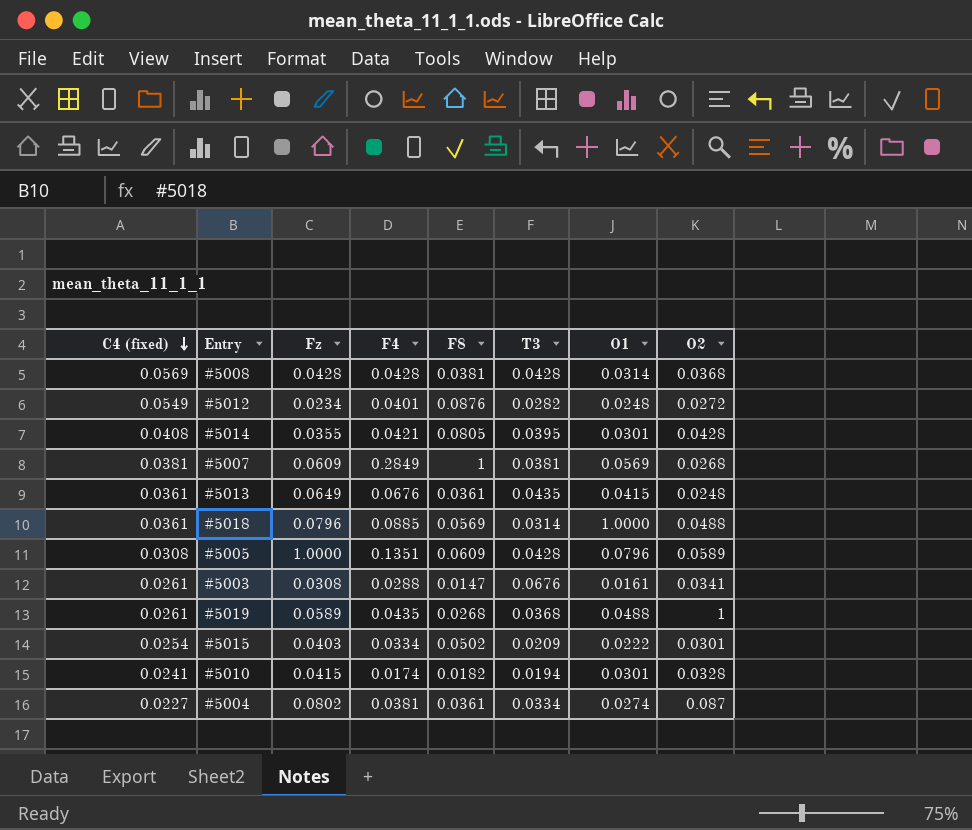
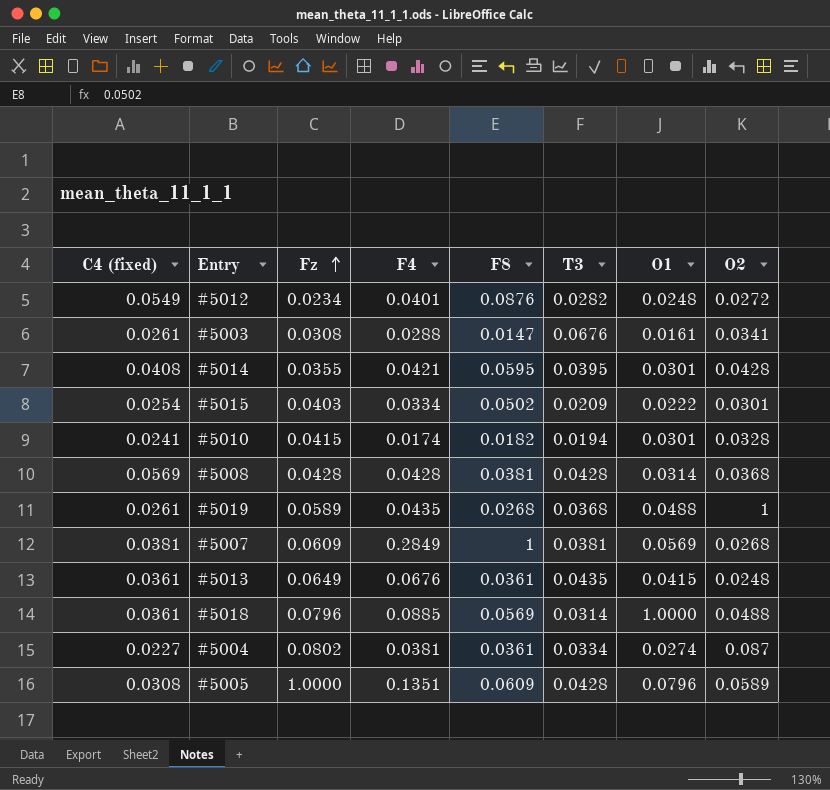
row order: C4 (fixed) descending -> Fz ascending
#5014 | F8: 0.0805 -> 0.0595

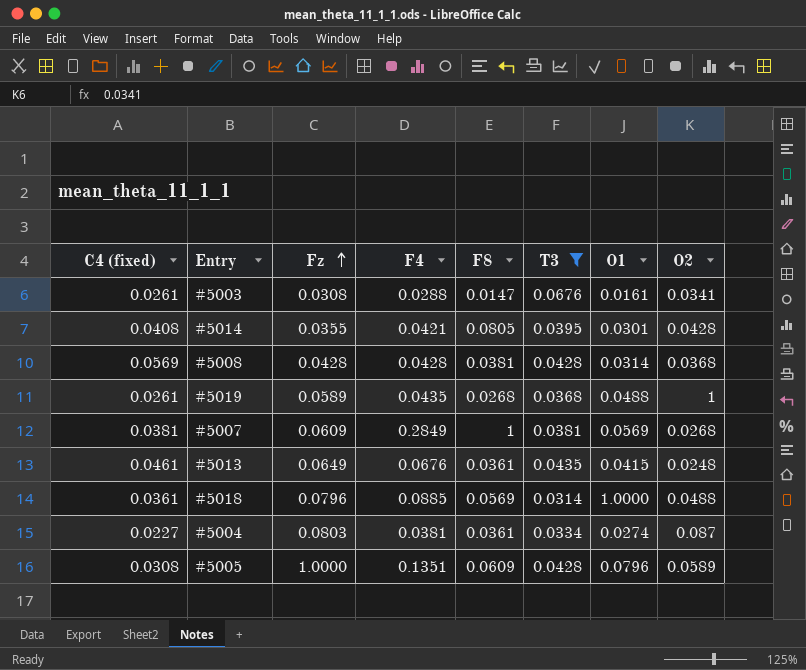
filter: none -> T3 >= 0.0314
#5014 | F8: 0.0595 -> 0.0805
#5013 | C4 (fixed): 0.0361 -> 0.0461
#5004 | Fz: 0.0802 -> 0.0803

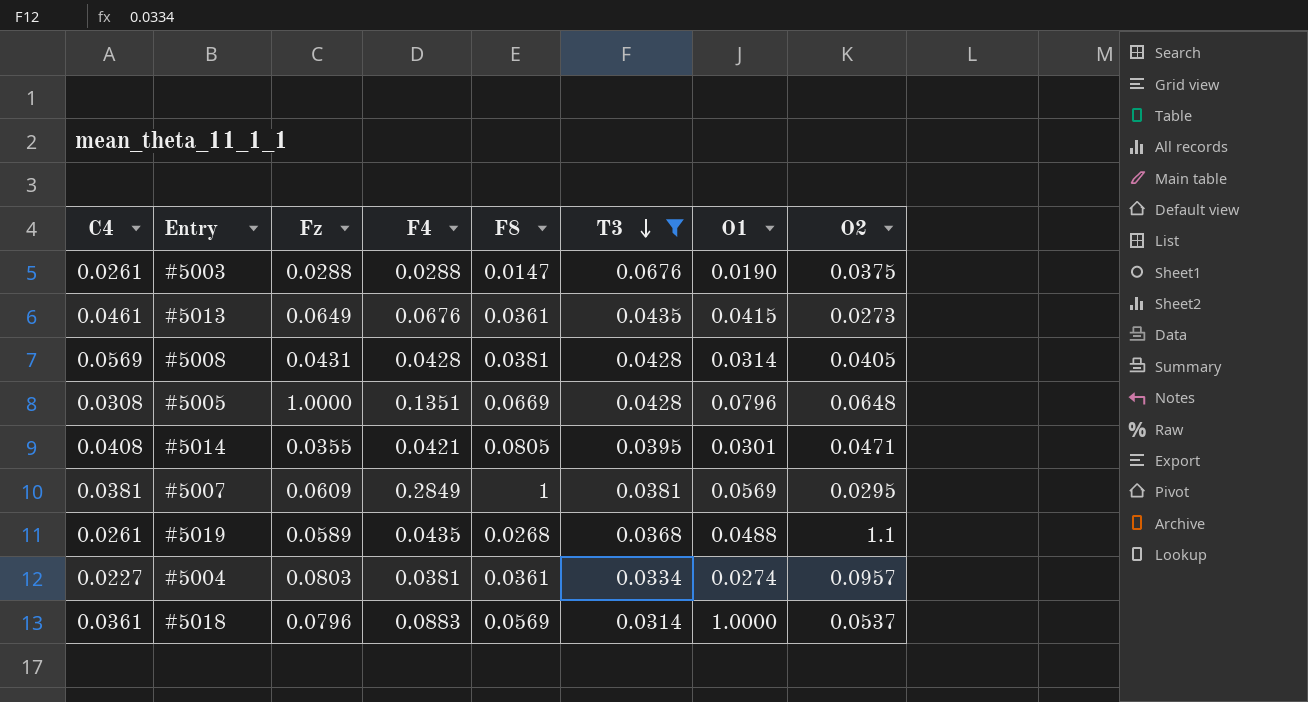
row order: Fz ascending -> T3 descending
column name: C4 (fixed) -> C4
#5003 | Fz: 0.0308 -> 0.0288
#5003 | O1: 0.0161 -> 0.0190
#5003 | O2: 0.0341 -> 0.0375
#5013 | O2: 0.0248 -> 0.0273
#5008 | Fz: 0.0428 -> 0.0431
#5008 | O2: 0.0368 -> 0.0405
#5005 | F8: 0.0609 -> 0.0669
#5005 | O2: 0.0589 -> 0.0648
#5014 | O2: 0.0428 -> 0.0471
#5007 | O2: 0.0268 -> 0.0295
#5019 | O2: 1 -> 1.1
#5004 | O2: 0.087 -> 0.0957
#5018 | F4: 0.0885 -> 0.0883
#5018 | O2: 0.0488 -> 0.0537

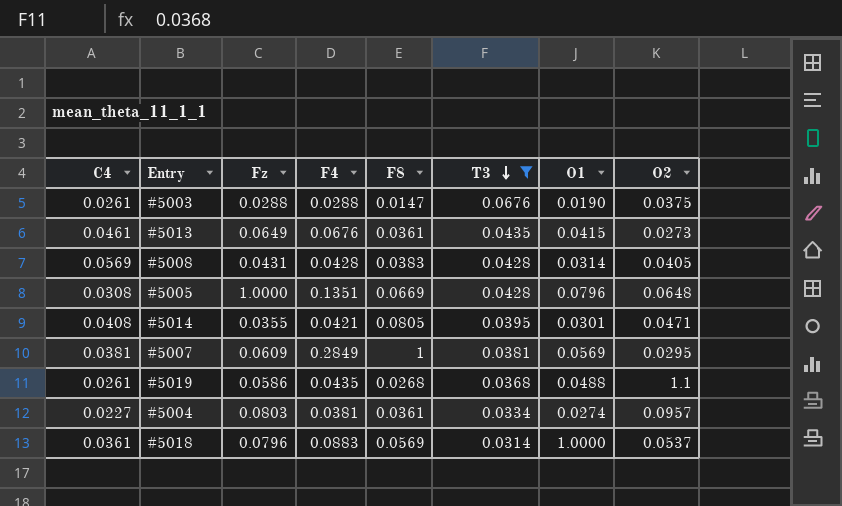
#5008 | F8: 0.0381 -> 0.0383
#5019 | Fz: 0.0589 -> 0.0586

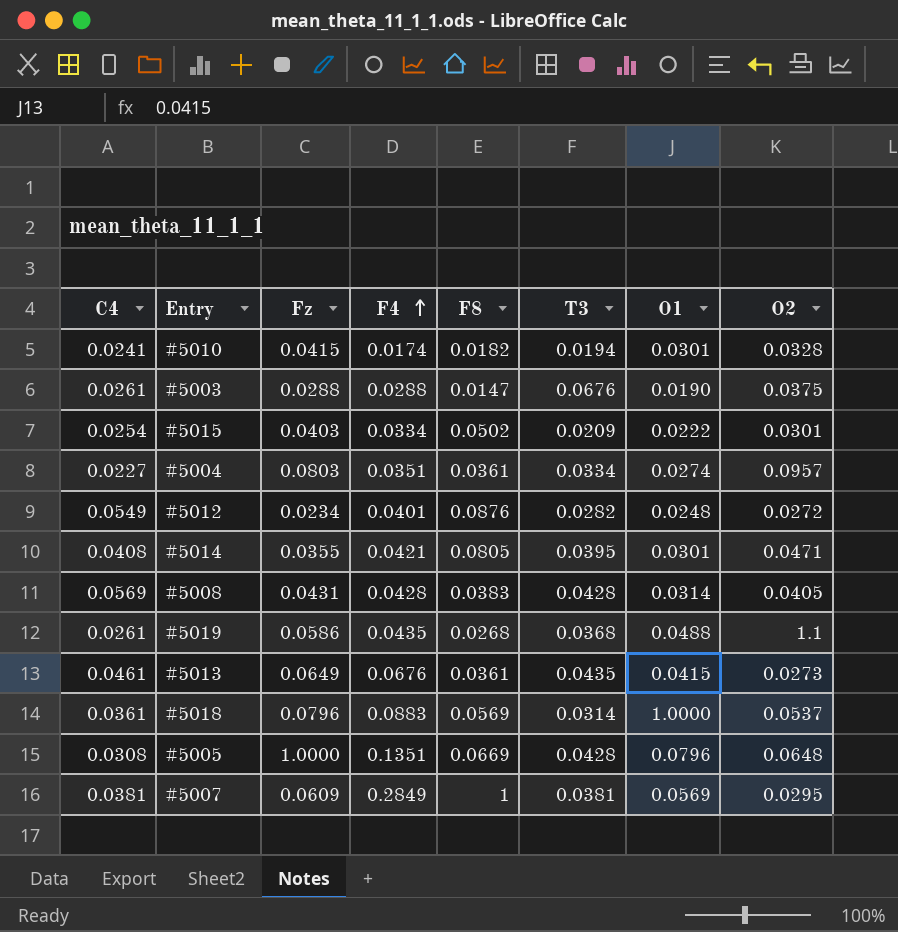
filter: T3 >= 0.0314 -> none
row order: T3 descending -> F4 ascending
#5004 | F4: 0.0381 -> 0.0351

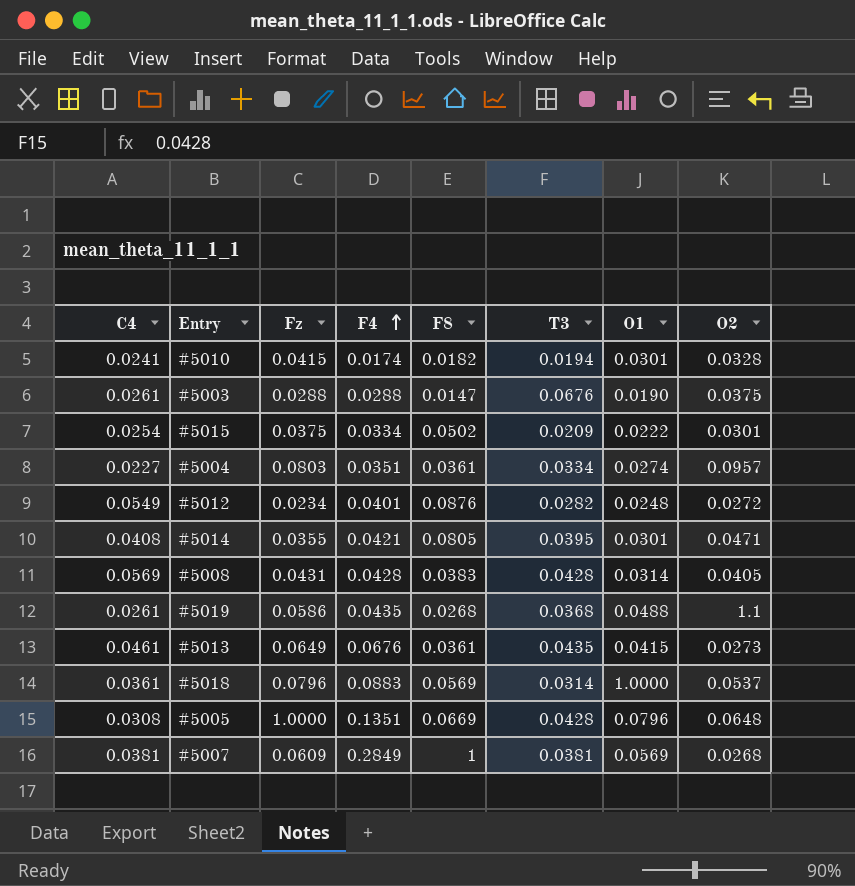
#5015 | Fz: 0.0403 -> 0.0375
#5007 | O2: 0.0295 -> 0.0268

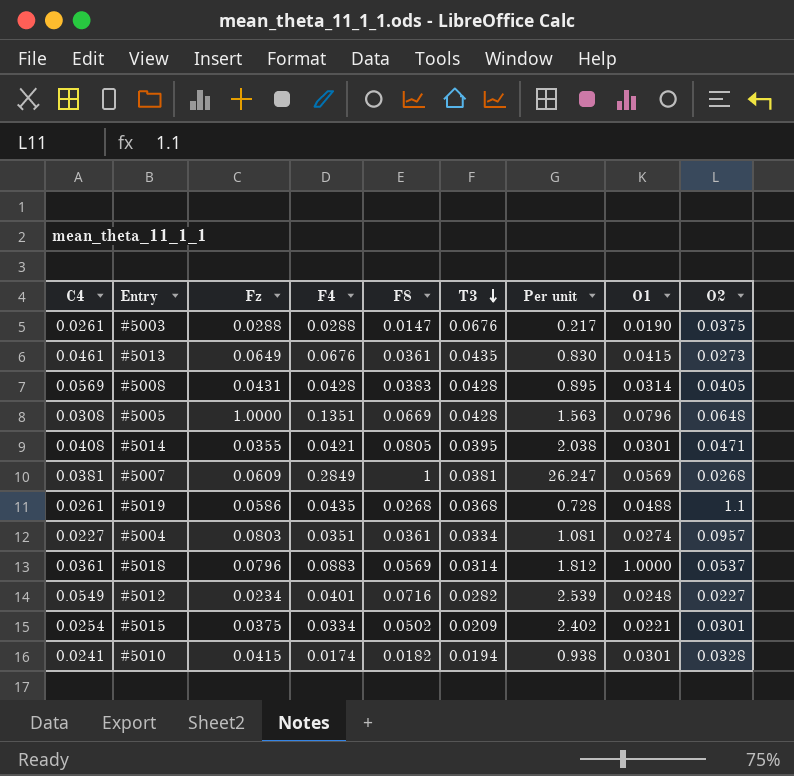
row order: F4 ascending -> T3 descending
column Per unit | formula: none -> [F8] / [T3]
#5012 | F8: 0.0876 -> 0.0716
#5012 | O2: 0.0272 -> 0.0227
#5015 | O1: 0.0222 -> 0.0221

